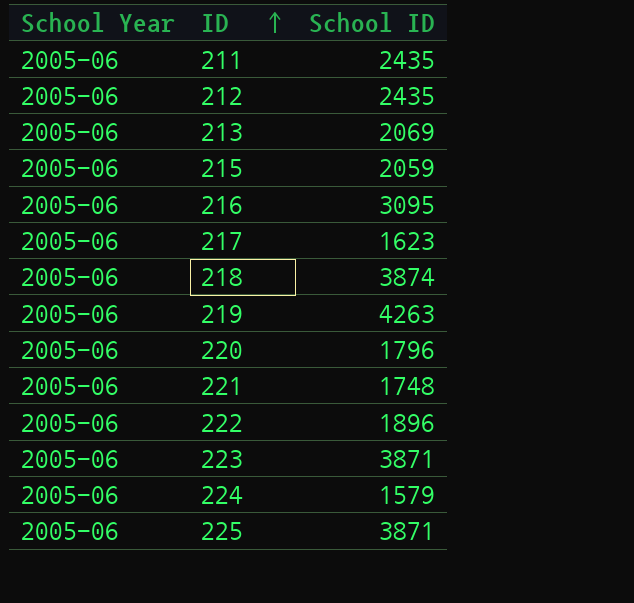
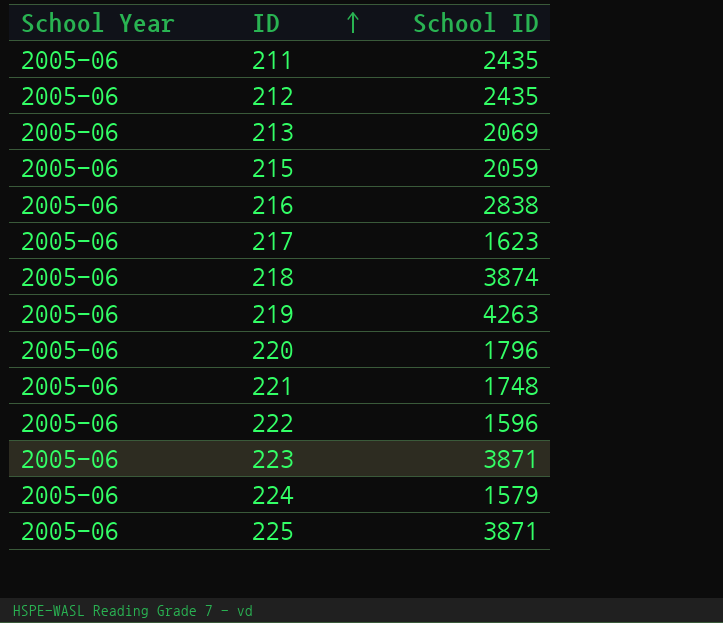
216 | School ID: 3095 -> 2838
222 | School ID: 1896 -> 1596

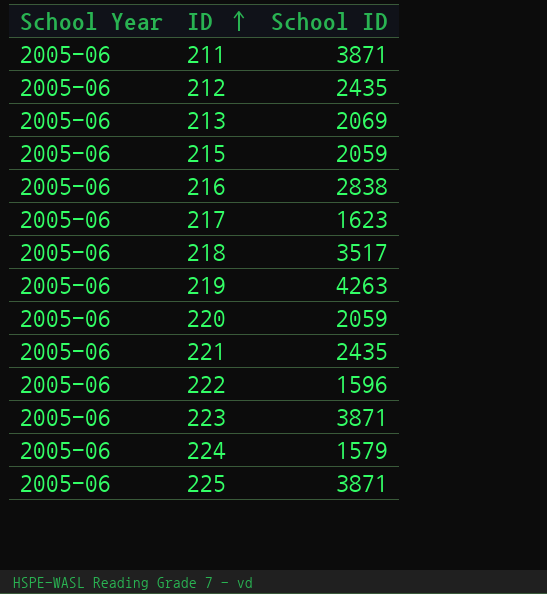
211 | School ID: 2435 -> 3871
218 | School ID: 3874 -> 3517
220 | School ID: 1796 -> 2059
221 | School ID: 1748 -> 2435

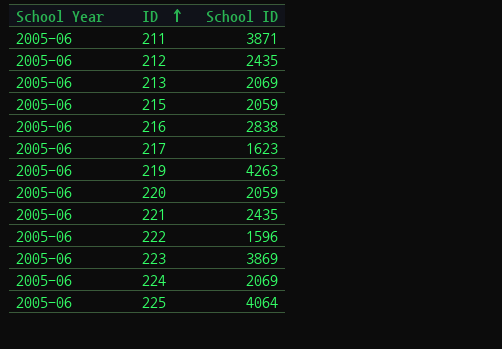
row 218: 2005-06 | 3517 -> none
223 | School ID: 3871 -> 3869
224 | School ID: 1579 -> 2069
225 | School ID: 3871 -> 4064

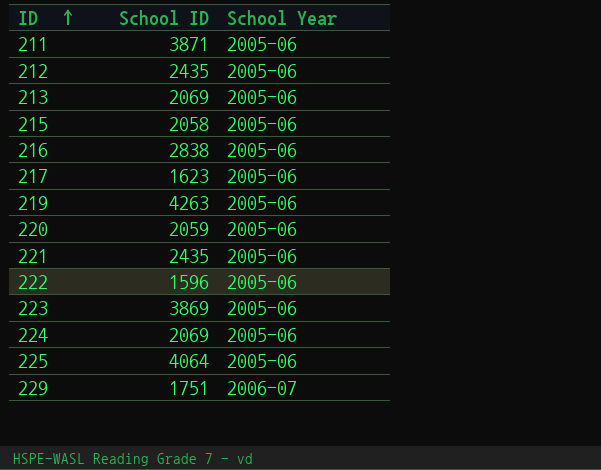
column School Year | position: 1 -> 3
215 | School ID: 2059 -> 2058
row 229: none -> 1751 | 2006-07

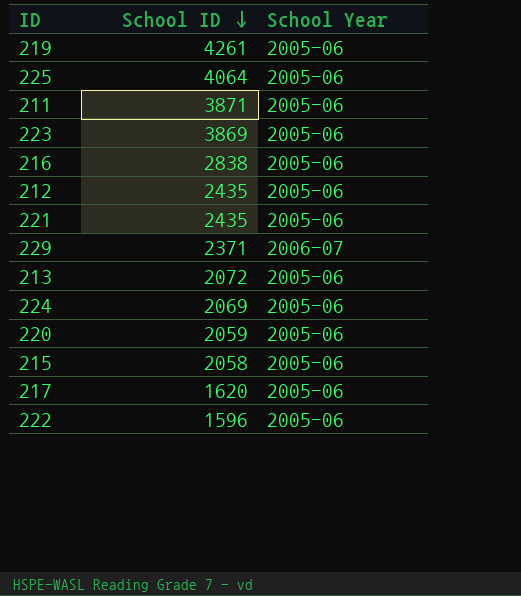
row order: ID ascending -> School ID descending
219 | School ID: 4263 -> 4261
229 | School ID: 1751 -> 2371
213 | School ID: 2069 -> 2072
217 | School ID: 1623 -> 1620

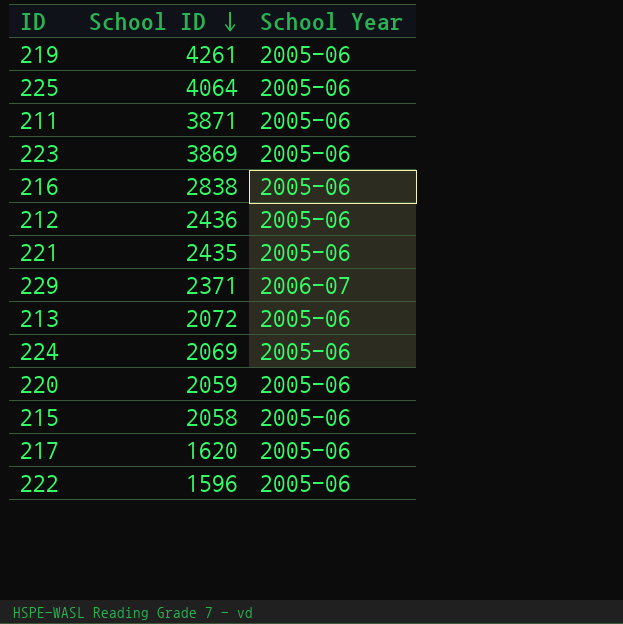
212 | School ID: 2435 -> 2436

